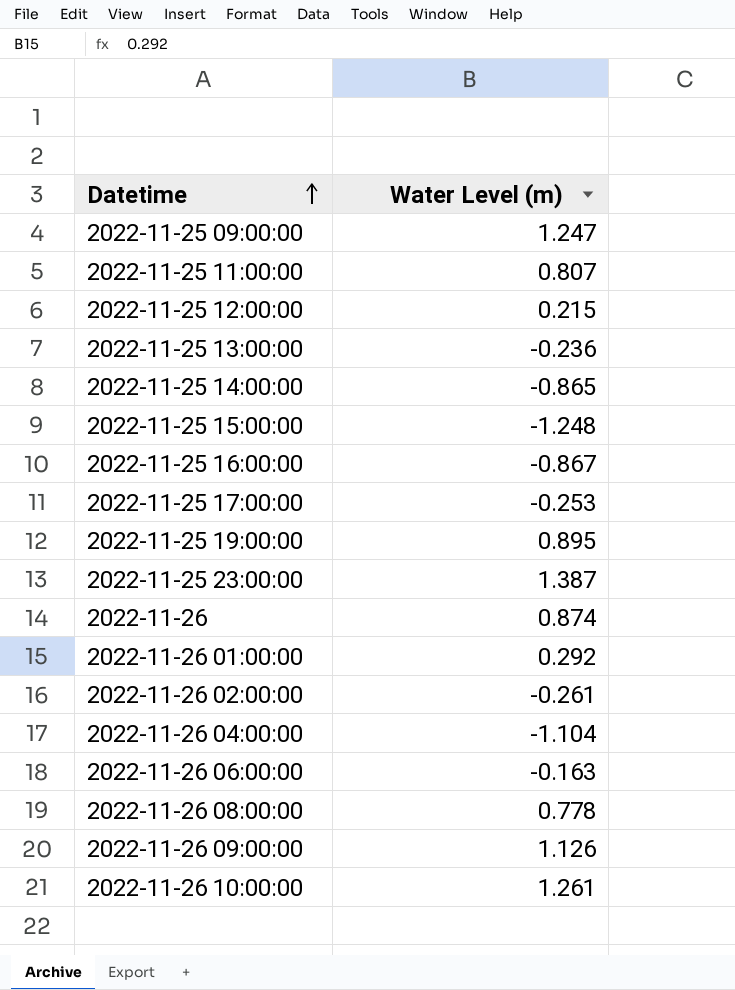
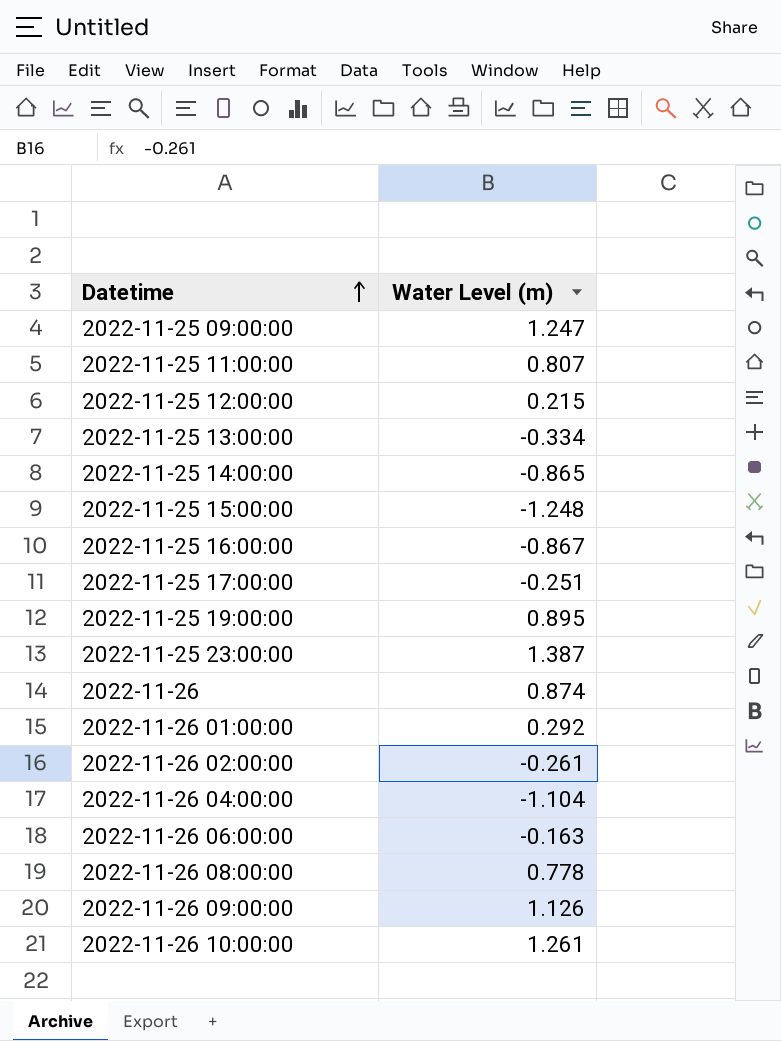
2022-11-25 13:00:00 | Water Level (m): -0.236 -> -0.334
2022-11-25 17:00:00 | Water Level (m): -0.253 -> -0.251

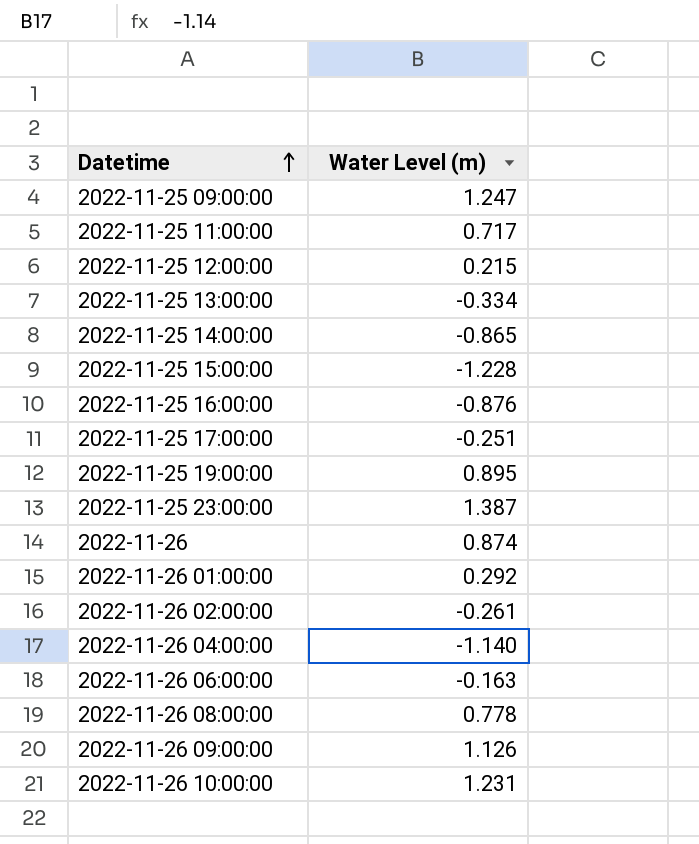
2022-11-25 11:00:00 | Water Level (m): 0.807 -> 0.717
2022-11-25 15:00:00 | Water Level (m): -1.248 -> -1.228
2022-11-25 16:00:00 | Water Level (m): -0.867 -> -0.876
2022-11-26 04:00:00 | Water Level (m): -1.104 -> -1.140
2022-11-26 10:00:00 | Water Level (m): 1.261 -> 1.231

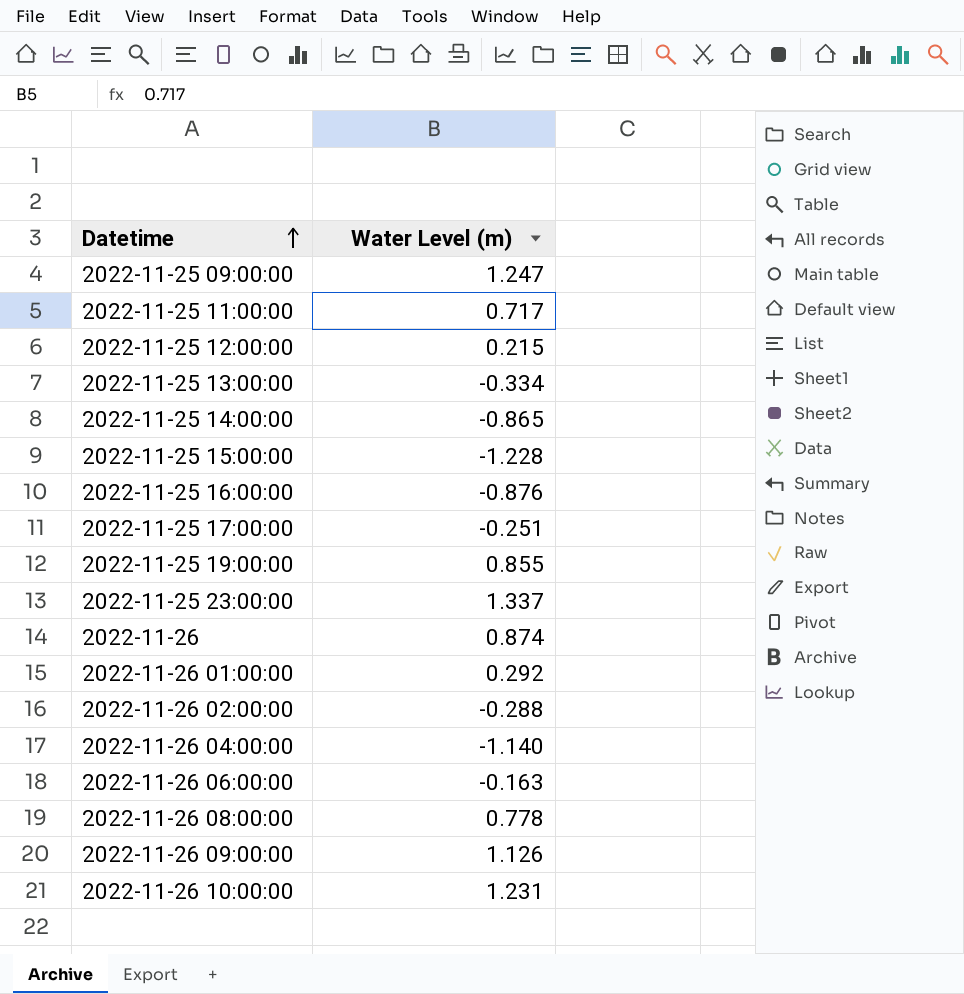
2022-11-25 19:00:00 | Water Level (m): 0.895 -> 0.855
2022-11-25 23:00:00 | Water Level (m): 1.387 -> 1.337
2022-11-26 02:00:00 | Water Level (m): -0.261 -> -0.288

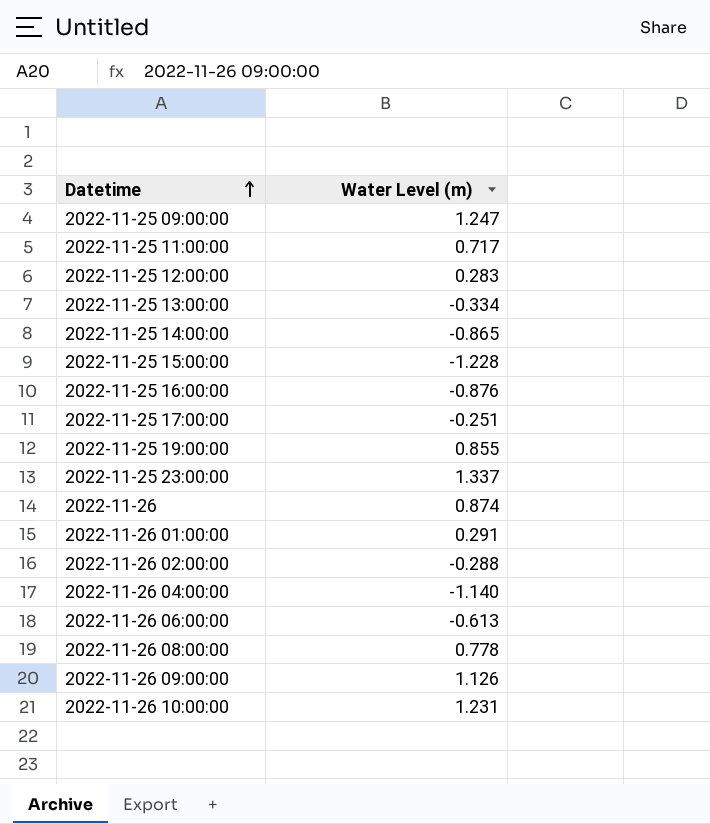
2022-11-25 12:00:00 | Water Level (m): 0.215 -> 0.283
2022-11-26 01:00:00 | Water Level (m): 0.292 -> 0.291
2022-11-26 06:00:00 | Water Level (m): -0.163 -> -0.613

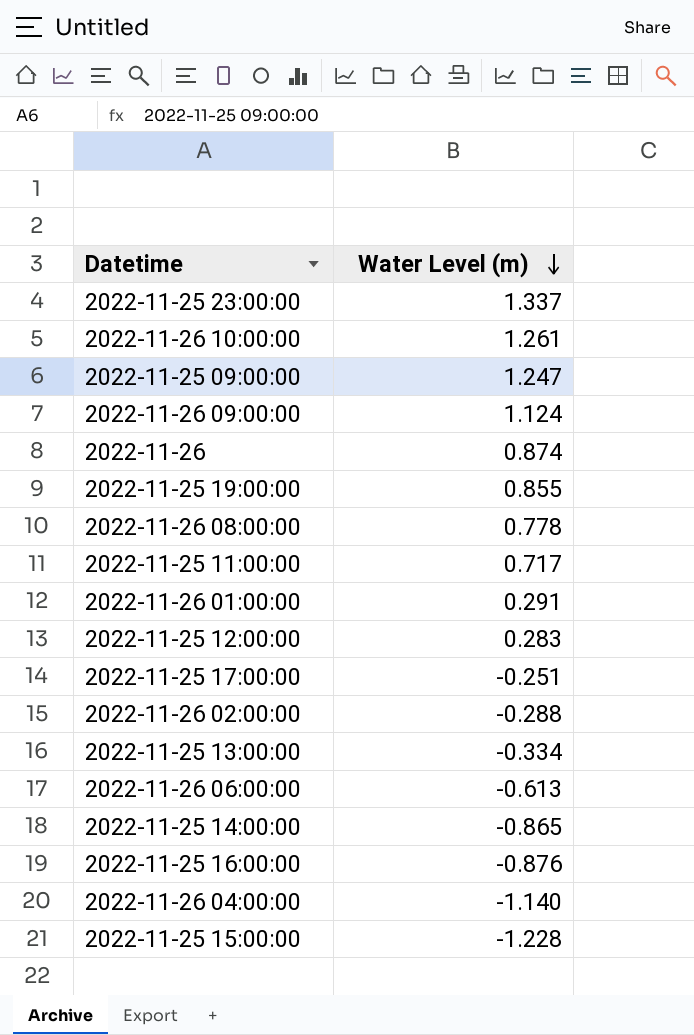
row order: Datetime ascending -> Water Level (m) descending
2022-11-26 10:00:00 | Water Level (m): 1.231 -> 1.261
2022-11-26 09:00:00 | Water Level (m): 1.126 -> 1.124

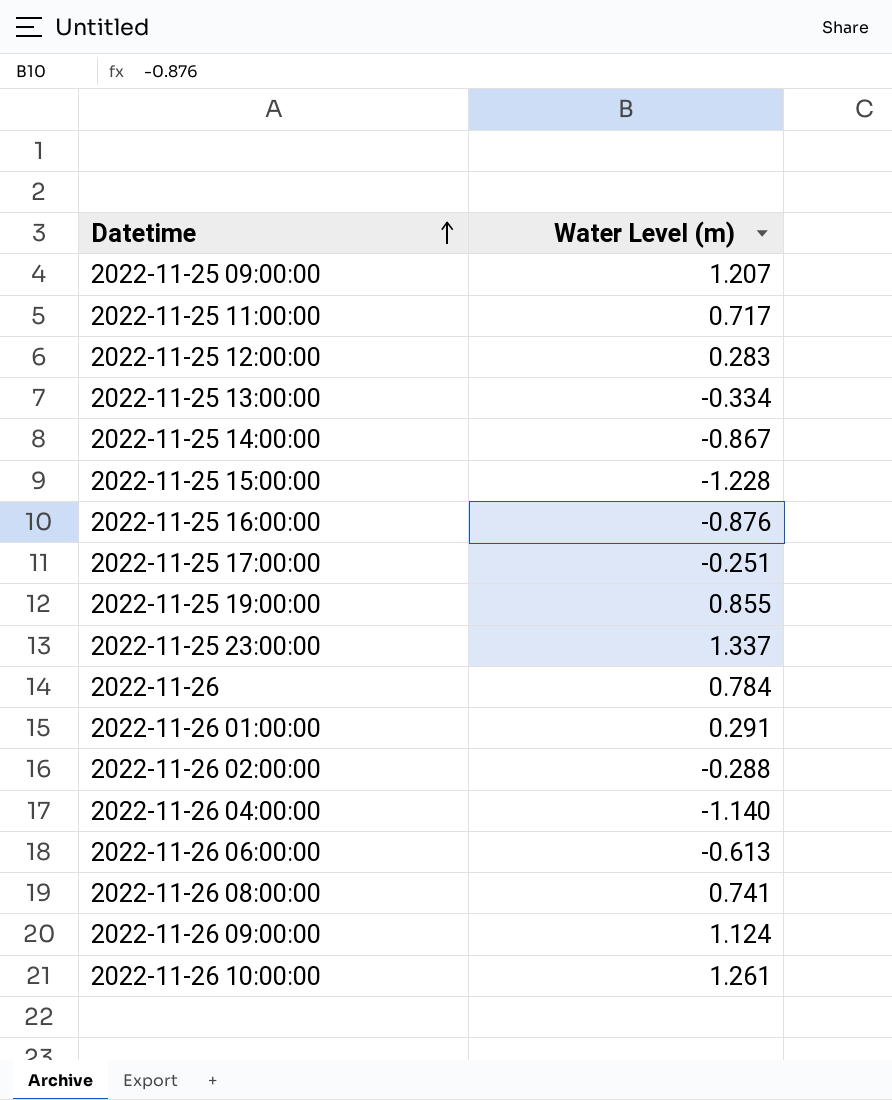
row order: Water Level (m) descending -> Datetime ascending
2022-11-25 09:00:00 | Water Level (m): 1.247 -> 1.207
2022-11-25 14:00:00 | Water Level (m): -0.865 -> -0.867
2022-11-26 | Water Level (m): 0.874 -> 0.784
2022-11-26 08:00:00 | Water Level (m): 0.778 -> 0.741

